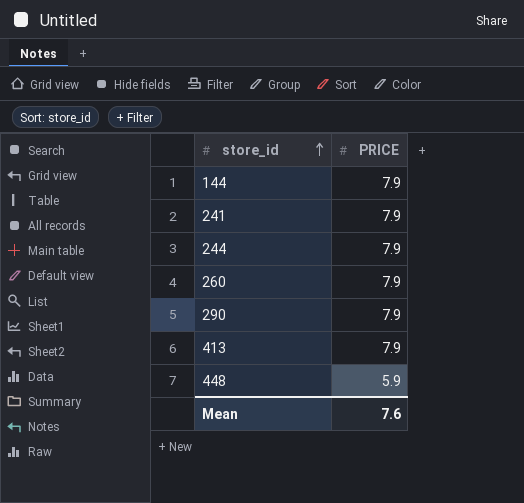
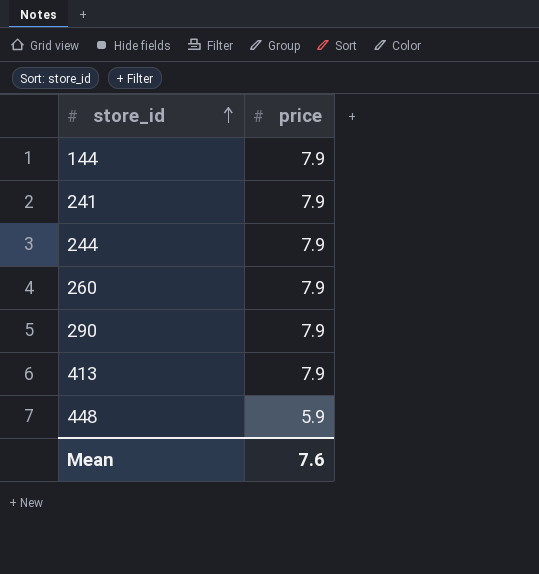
column name: PRICE -> price

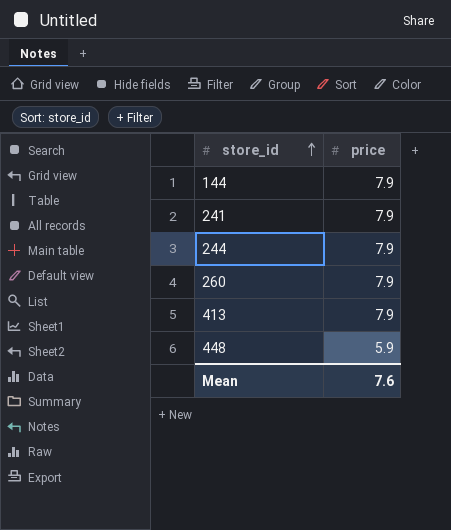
row 290: 7.9 -> none

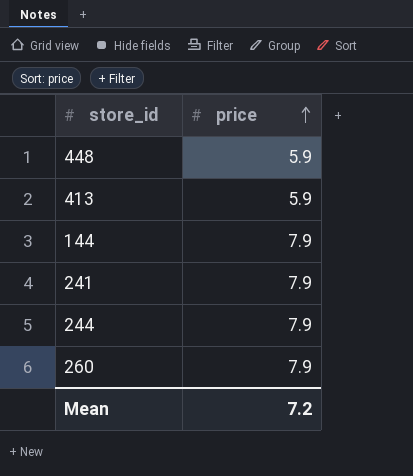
row order: store_id ascending -> price ascending
413 | price: 7.9 -> 5.9
Mean | price: 7.6 -> 7.2

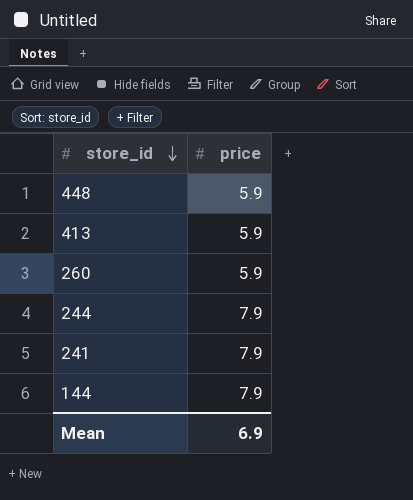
row order: price ascending -> store_id descending
260 | price: 7.9 -> 5.9
Mean | price: 7.2 -> 6.9

